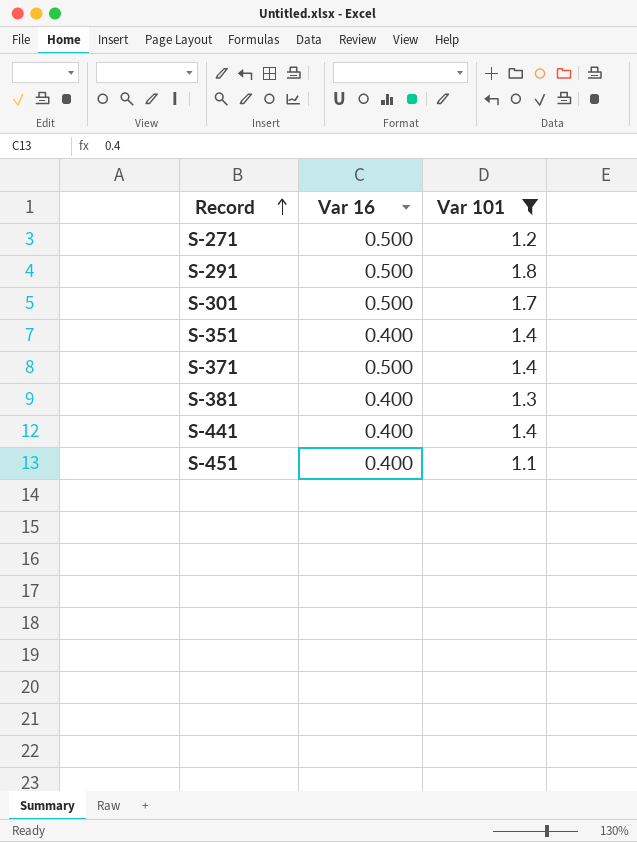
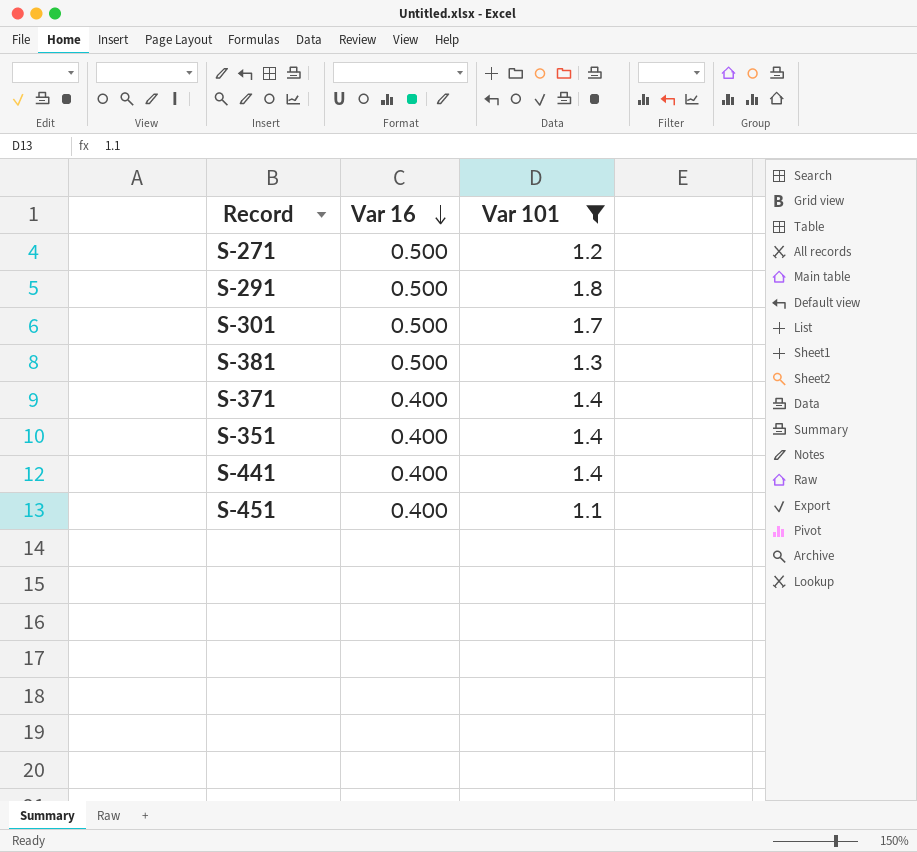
row order: Record ascending -> Var 16 descending
S-381 | Var 16: 0.400 -> 0.500
S-371 | Var 16: 0.500 -> 0.400

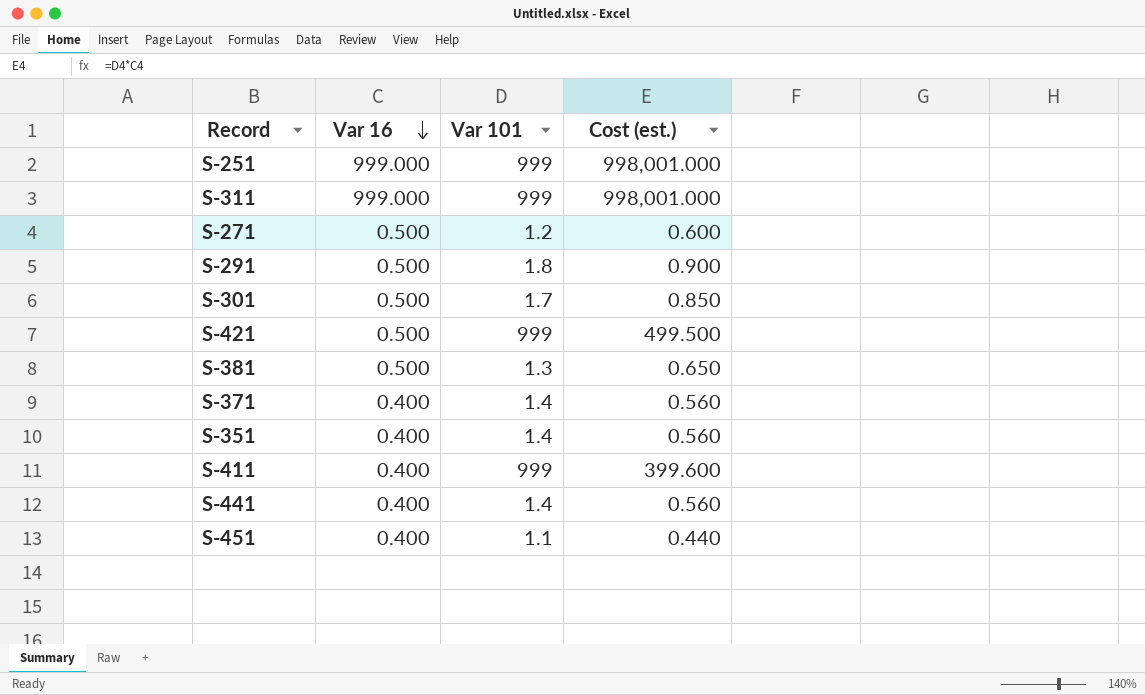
filter: Var 101 != 999 -> none
column Cost (est.) | formula: none -> [Var 16] * [Var 101]

